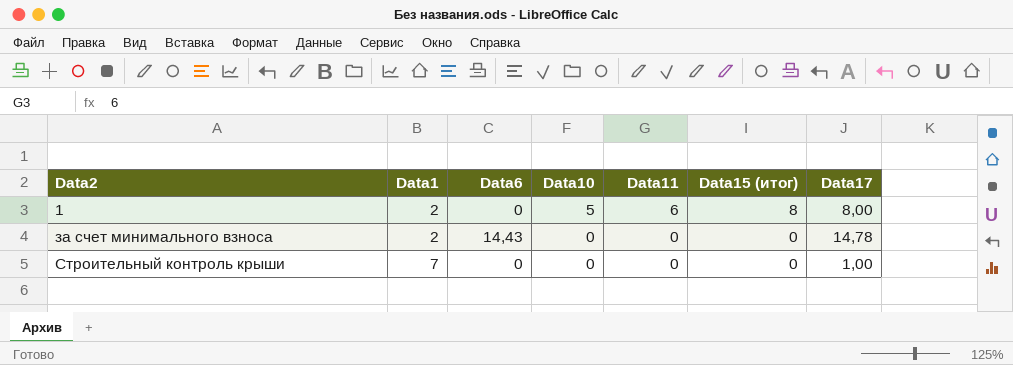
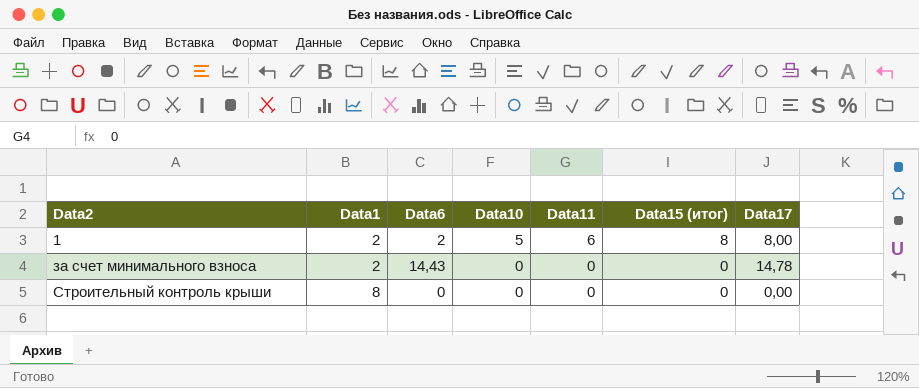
1 | Data6: 0 -> 2
Строительный контроль крыши | Data1: 7 -> 8
Строительный контроль крыши | Data17: 1,00 -> 0,00

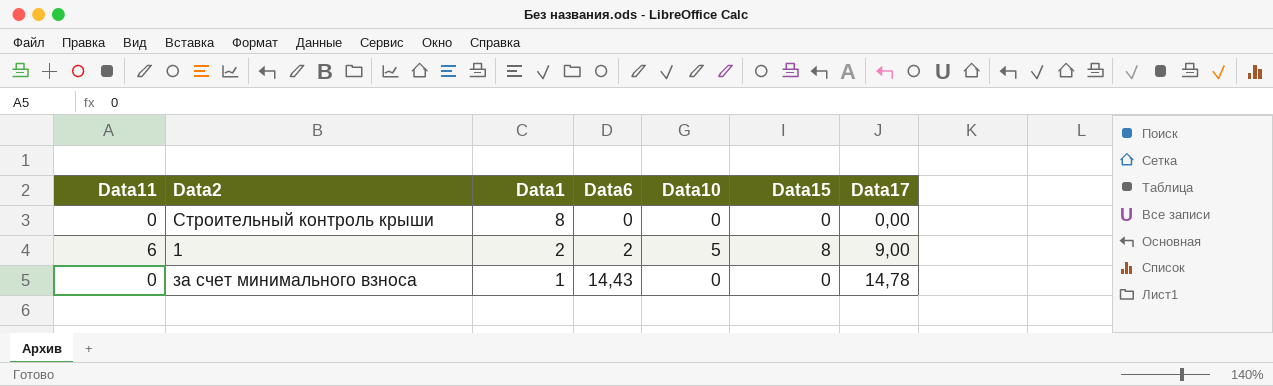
row order: Data2 ascending -> Data1 descending
column Data11 | position: 5 -> 1
column name: Data15 (итог) -> Data15
1 | Data17: 8,00 -> 9,00
за счет минимального взноса | Data1: 2 -> 1

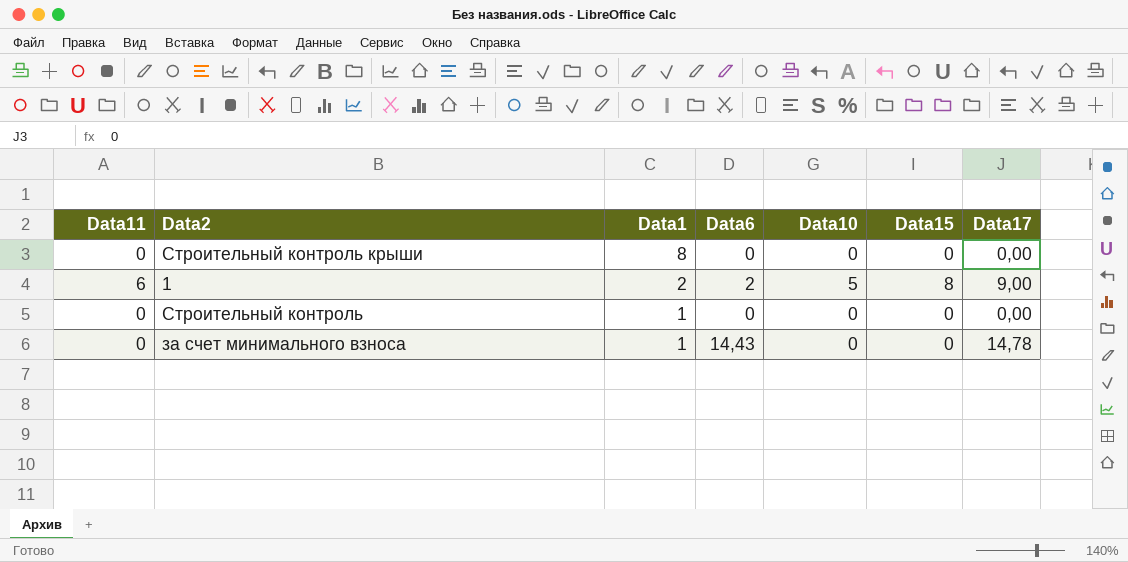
row Строительный контроль: none -> 0 | 1 | 0 | 0 | 0 | 0,00

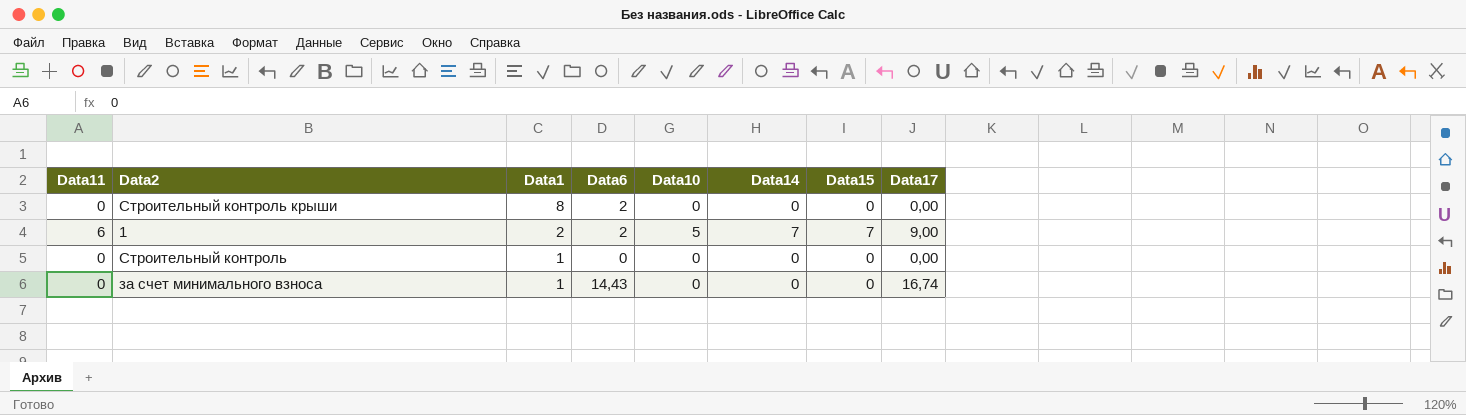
column Data14 | position: none -> 6
Строительный контроль крыши | Data6: 0 -> 2
1 | Data15: 8 -> 7
за счет минимального взноса | Data17: 14,78 -> 16,74

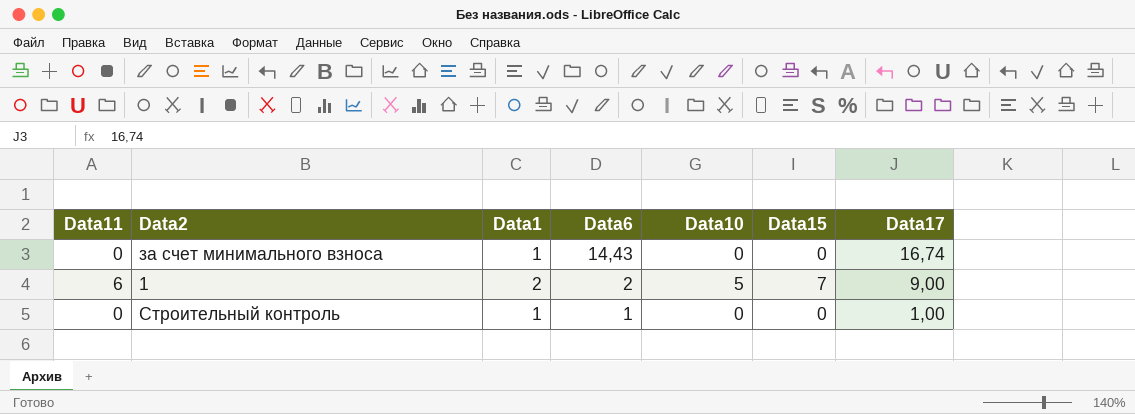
row order: Data1 descending -> Data6 descending
column Data14 | position: 6 -> none
row Строительный контроль крыши: 0 | 8 | 2 | 0 | 0 | 0 | 0,00 -> none
Строительный контроль | Data6: 0 -> 1
Строительный контроль | Data17: 0,00 -> 1,00

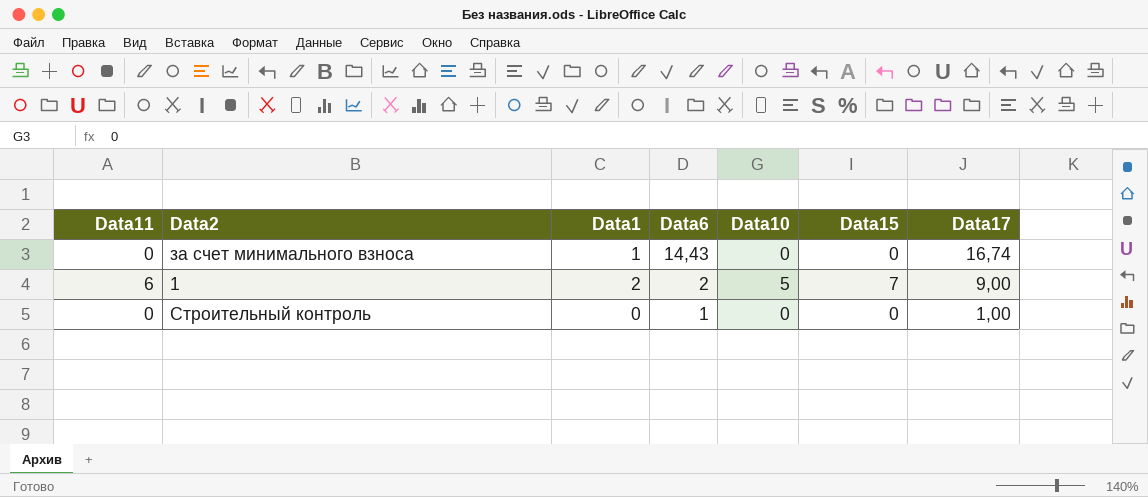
Строительный контроль | Data1: 1 -> 0

